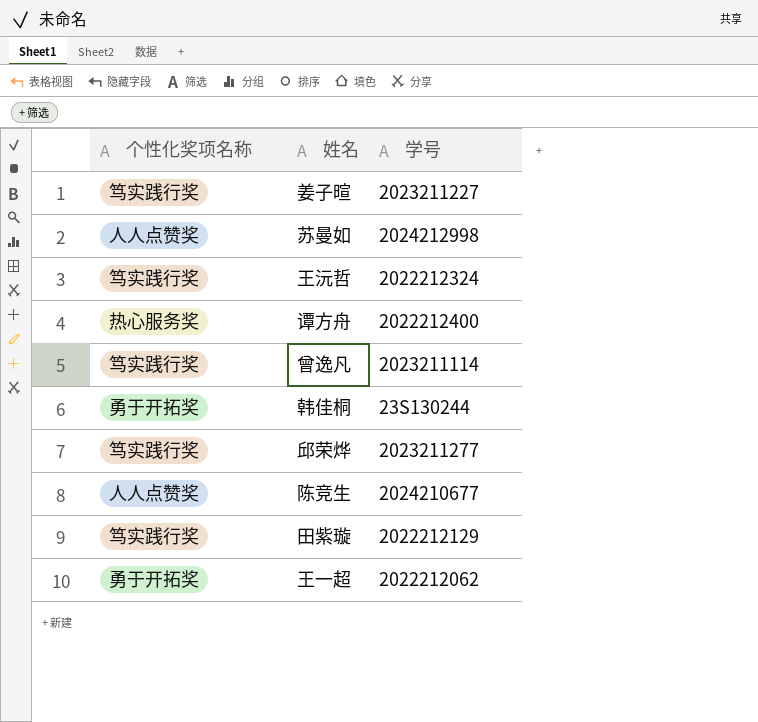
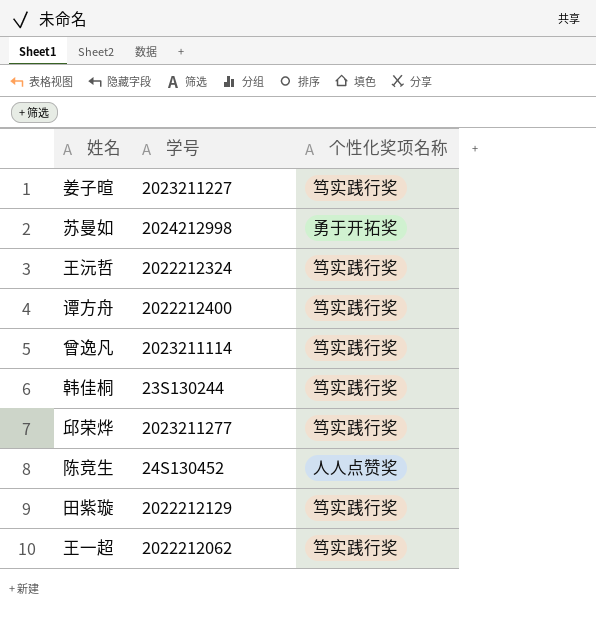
column 个性化奖项名称 | position: 1 -> 3
苏曼如 | 个性化奖项名称: 人人点赞奖 -> 勇于开拓奖
谭方舟 | 个性化奖项名称: 热心服务奖 -> 笃实践行奖
韩佳桐 | 个性化奖项名称: 勇于开拓奖 -> 笃实践行奖
陈竞生 | 学号: 2024210677 -> 24S130452
王一超 | 个性化奖项名称: 勇于开拓奖 -> 笃实践行奖

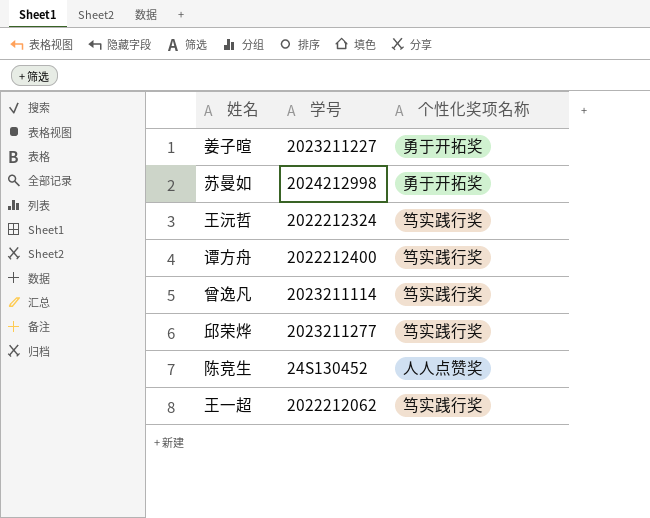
row 韩佳桐: 23S130244 | 笃实践行奖 -> none
row 田紫璇: 2022212129 | 笃实践行奖 -> none
姜子暄 | 个性化奖项名称: 笃实践行奖 -> 勇于开拓奖

